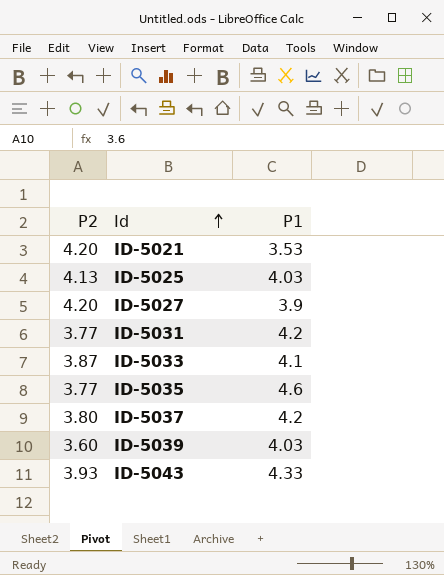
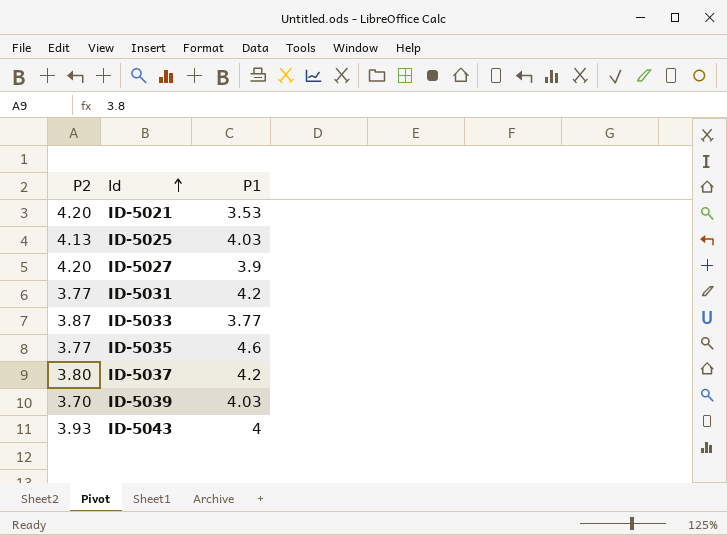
ID-5033 | P1: 4.1 -> 3.77
ID-5039 | P2: 3.60 -> 3.70
ID-5043 | P1: 4.33 -> 4

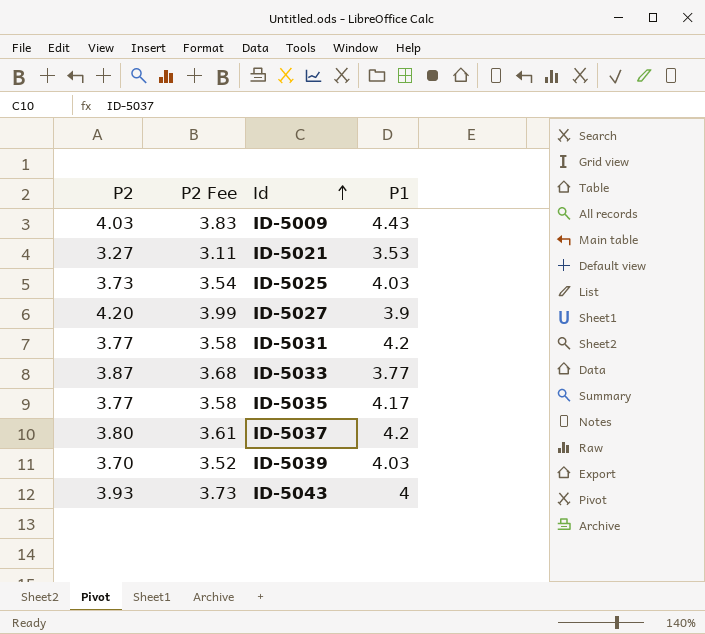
column P2 Fee | formula: none -> [P2] * 0.95
row ID-5009: none -> 4.03 | 3.83 | 4.43
ID-5021 | P2: 4.20 -> 3.27
ID-5025 | P2: 4.13 -> 3.73
ID-5035 | P1: 4.6 -> 4.17

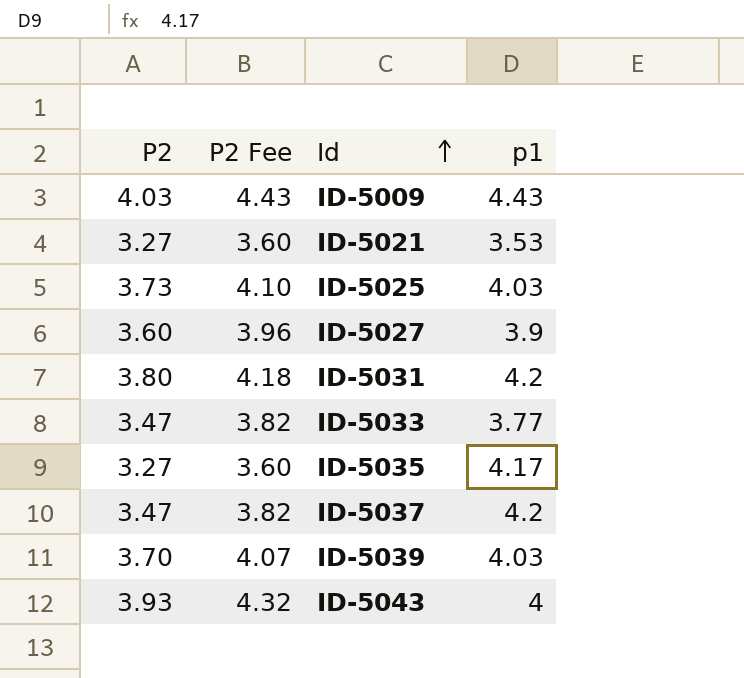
column P2 Fee | formula: [P2] * 0.95 -> [P2] * 1.1
column name: P1 -> p1
ID-5027 | P2: 4.20 -> 3.60
ID-5031 | P2: 3.77 -> 3.80
ID-5033 | P2: 3.87 -> 3.47
ID-5035 | P2: 3.77 -> 3.27
ID-5037 | P2: 3.80 -> 3.47

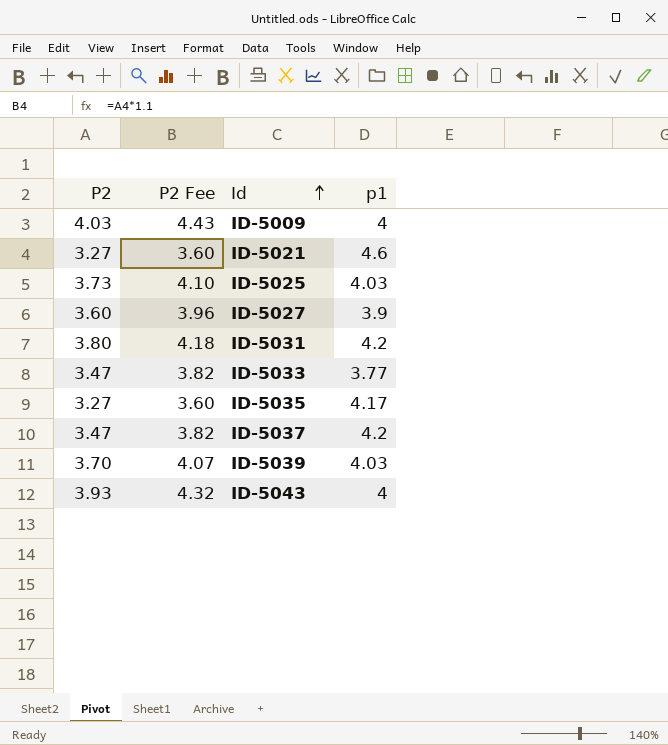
ID-5009 | p1: 4.43 -> 4
ID-5021 | p1: 3.53 -> 4.6

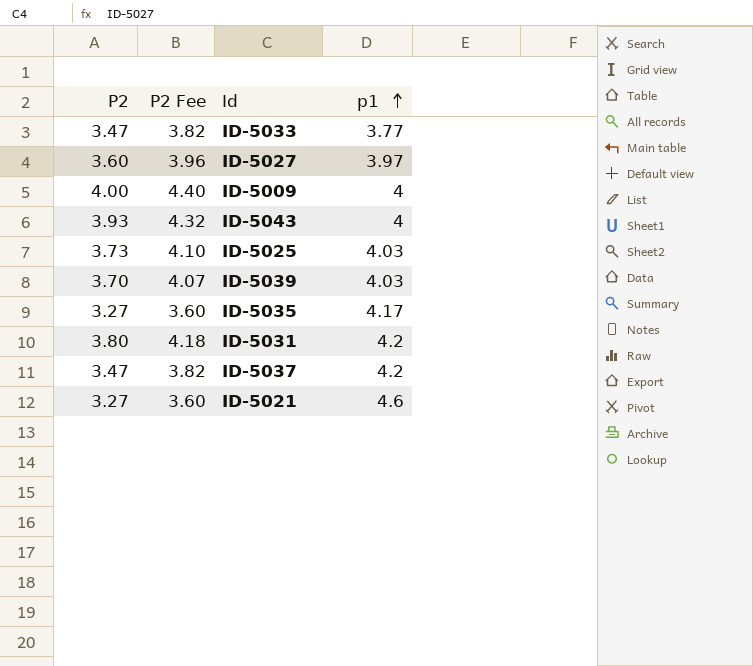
row order: Id ascending -> p1 ascending
ID-5027 | p1: 3.9 -> 3.97
ID-5009 | P2: 4.03 -> 4.00
ID-5009 | P2 Fee: 4.43 -> 4.40

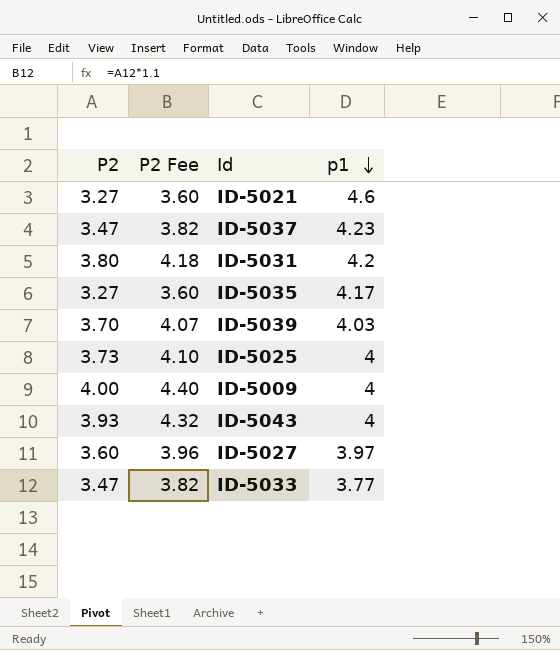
row order: p1 ascending -> p1 descending
ID-5037 | p1: 4.2 -> 4.23
ID-5025 | p1: 4.03 -> 4

